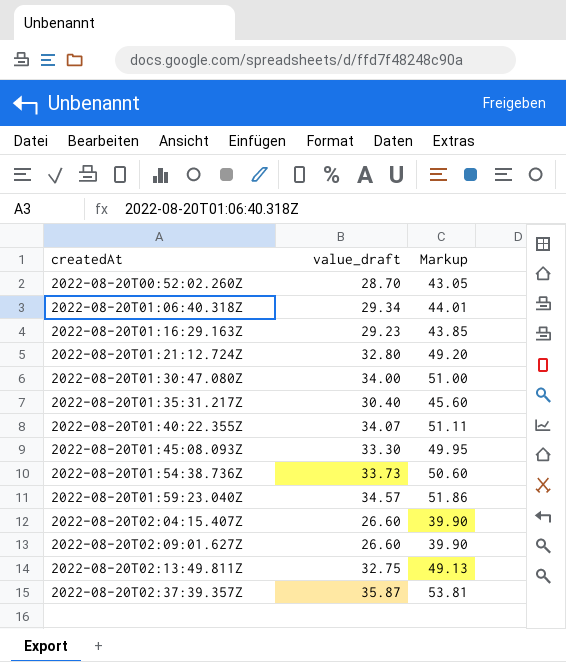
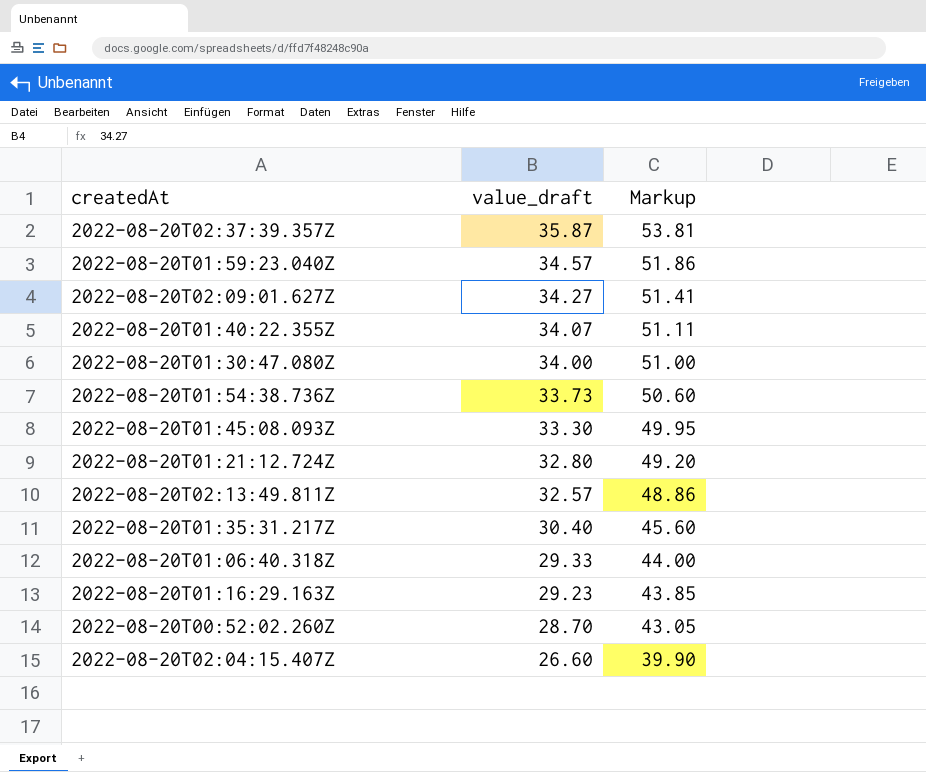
row order: createdAt ascending -> value_draft descending
2022-08-20T02:09:01.627Z | value_draft: 26.60 -> 34.27
2022-08-20T02:09:01.627Z | Markup: 39.90 -> 51.41
2022-08-20T02:13:49.811Z | value_draft: 32.75 -> 32.57
2022-08-20T02:13:49.811Z | Markup: 49.13 -> 48.86
2022-08-20T01:06:40.318Z | value_draft: 29.34 -> 29.33
2022-08-20T01:06:40.318Z | Markup: 44.01 -> 44.00

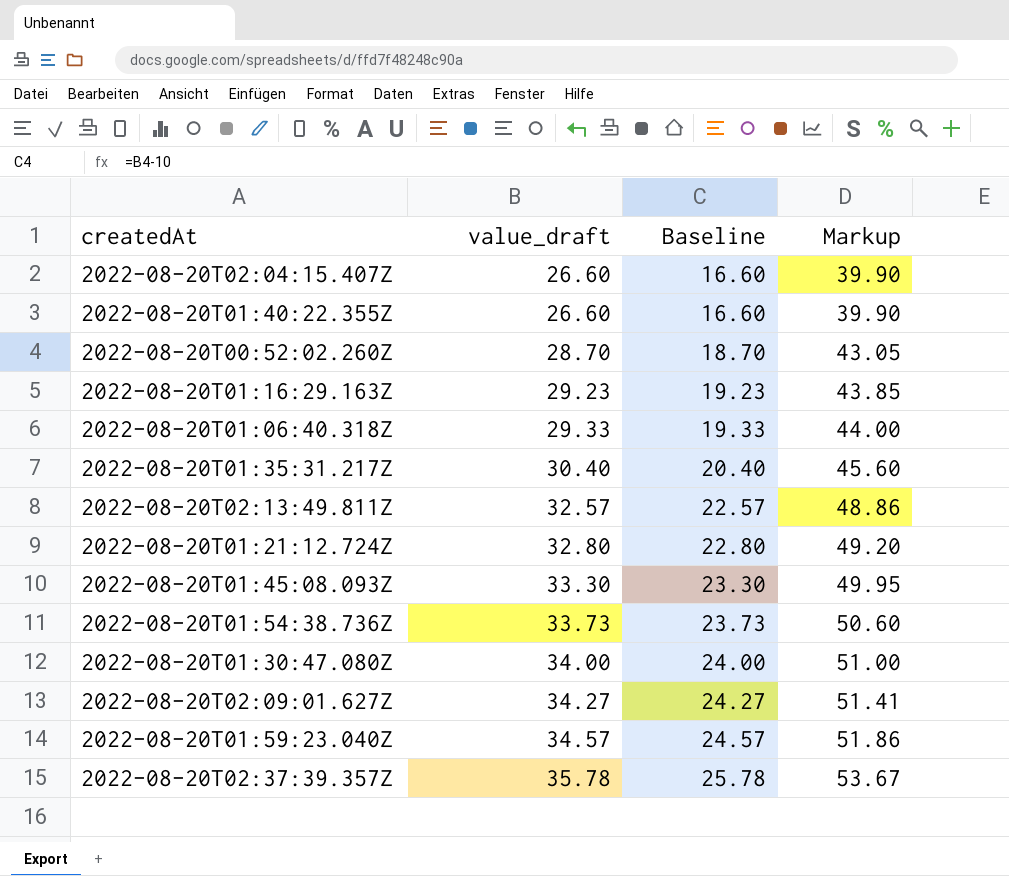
row order: value_draft descending -> value_draft ascending
column Baseline | formula: none -> [value_draft] - 10
2022-08-20T01:40:22.355Z | value_draft: 34.07 -> 26.60
2022-08-20T01:40:22.355Z | Markup: 51.11 -> 39.90
2022-08-20T02:37:39.357Z | value_draft: 35.87 -> 35.78
2022-08-20T02:37:39.357Z | Markup: 53.81 -> 53.67

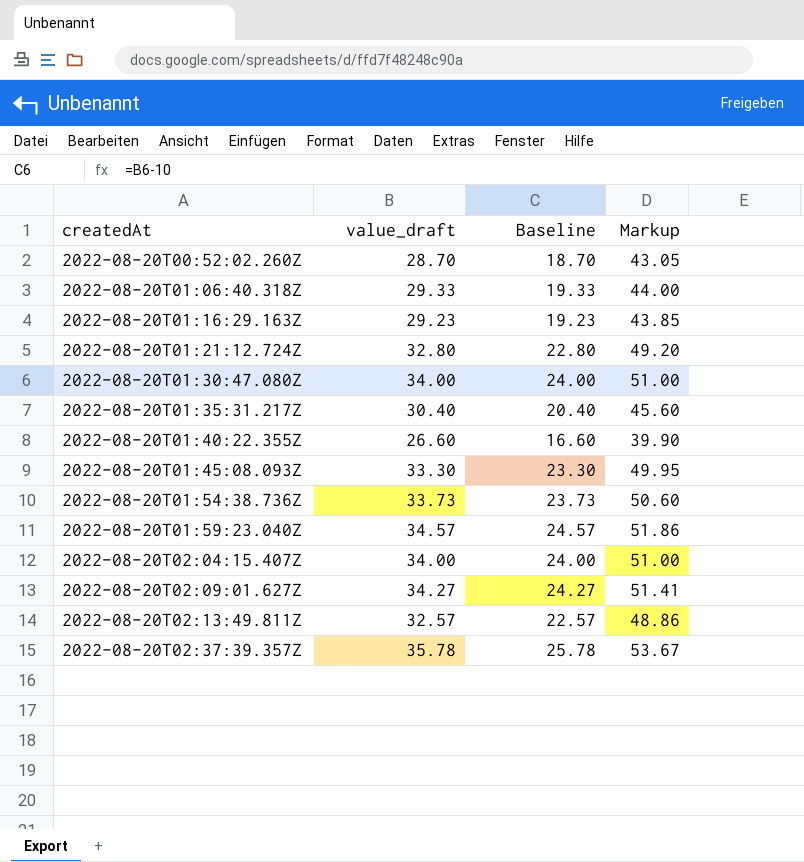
row order: value_draft ascending -> createdAt ascending
2022-08-20T02:04:15.407Z | value_draft: 26.60 -> 34.00
2022-08-20T02:04:15.407Z | Baseline: 16.60 -> 24.00
2022-08-20T02:04:15.407Z | Markup: 39.90 -> 51.00

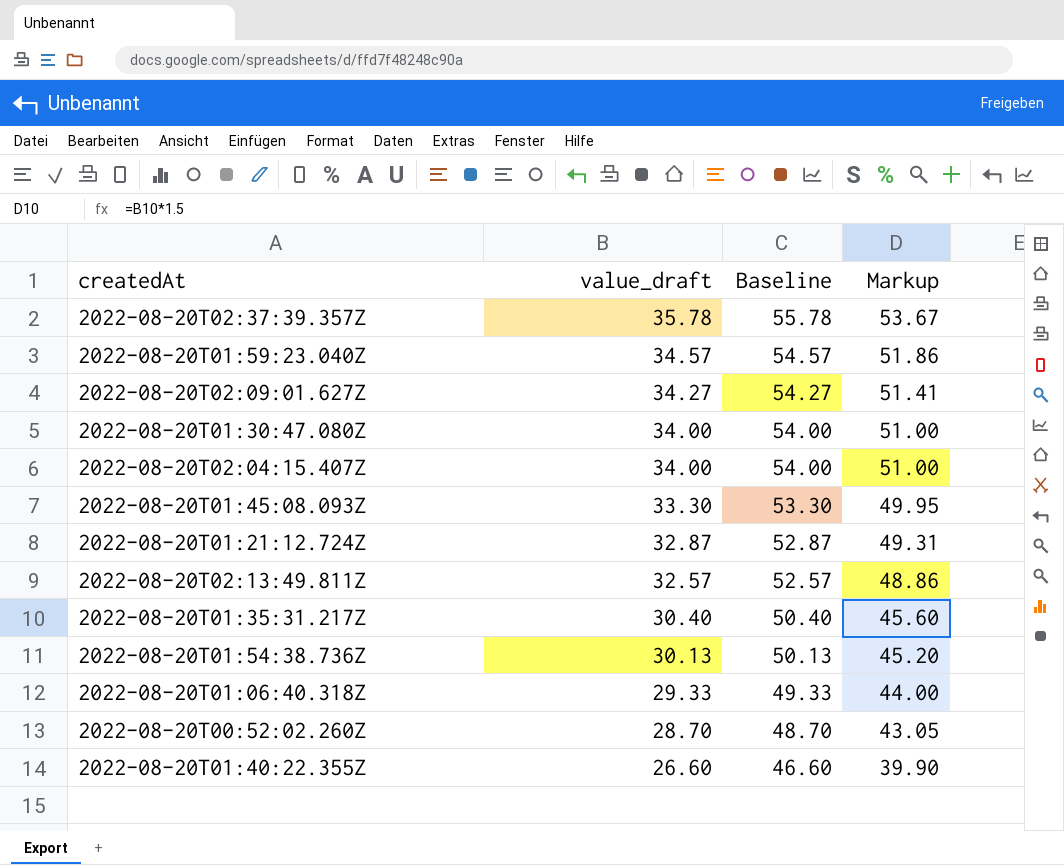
row order: createdAt ascending -> value_draft descending
column Baseline | formula: [value_draft] - 10 -> [value_draft] + 20
row 2022-08-20T01:16:29.163Z: 29.23 | 19.23 | 43.85 -> none
2022-08-20T01:21:12.724Z | value_draft: 32.80 -> 32.87
2022-08-20T01:21:12.724Z | Markup: 49.20 -> 49.31
2022-08-20T01:54:38.736Z | value_draft: 33.73 -> 30.13
2022-08-20T01:54:38.736Z | Markup: 50.60 -> 45.20

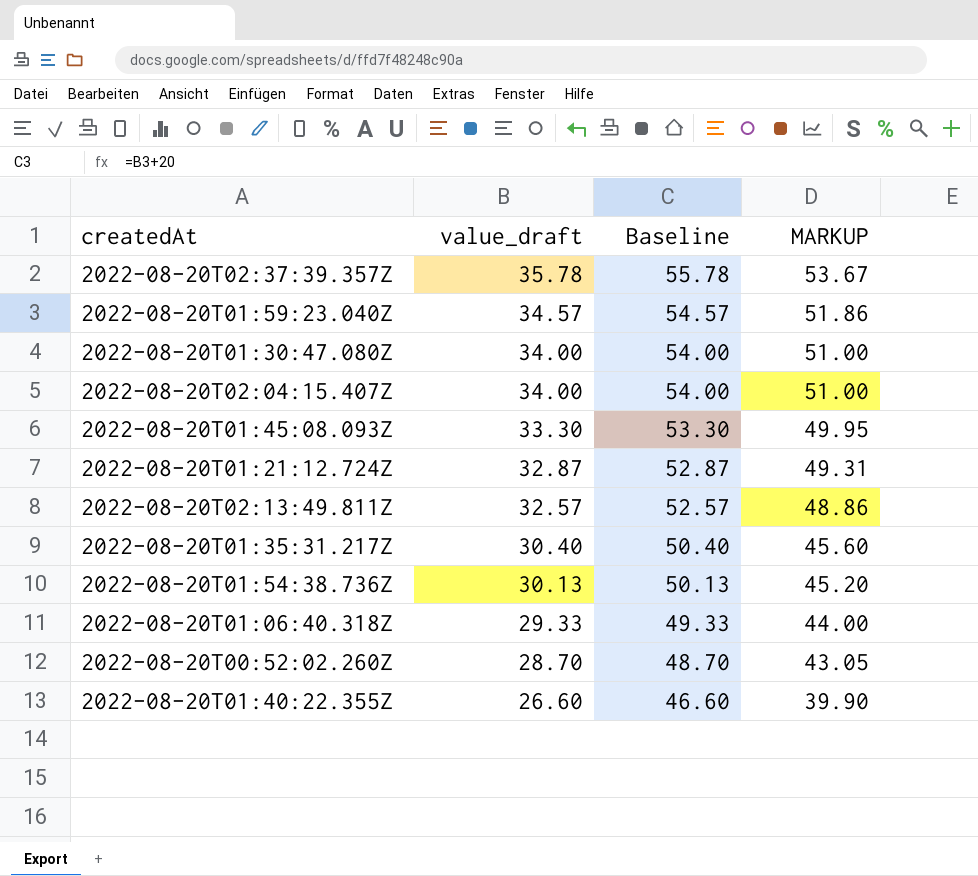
column name: Markup -> MARKUP
row 2022-08-20T02:09:01.627Z: 34.27 | 54.27 | 51.41 -> none

